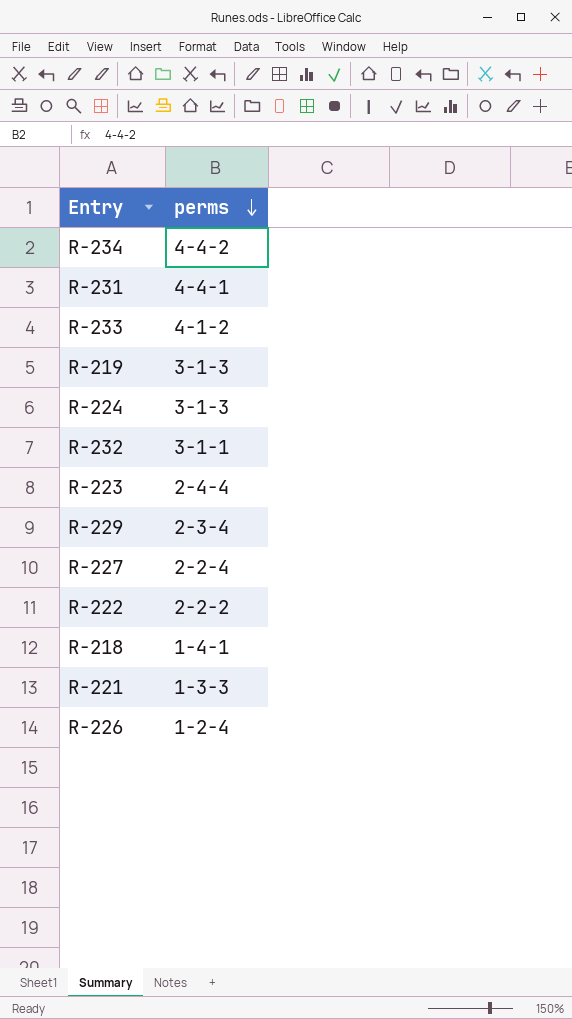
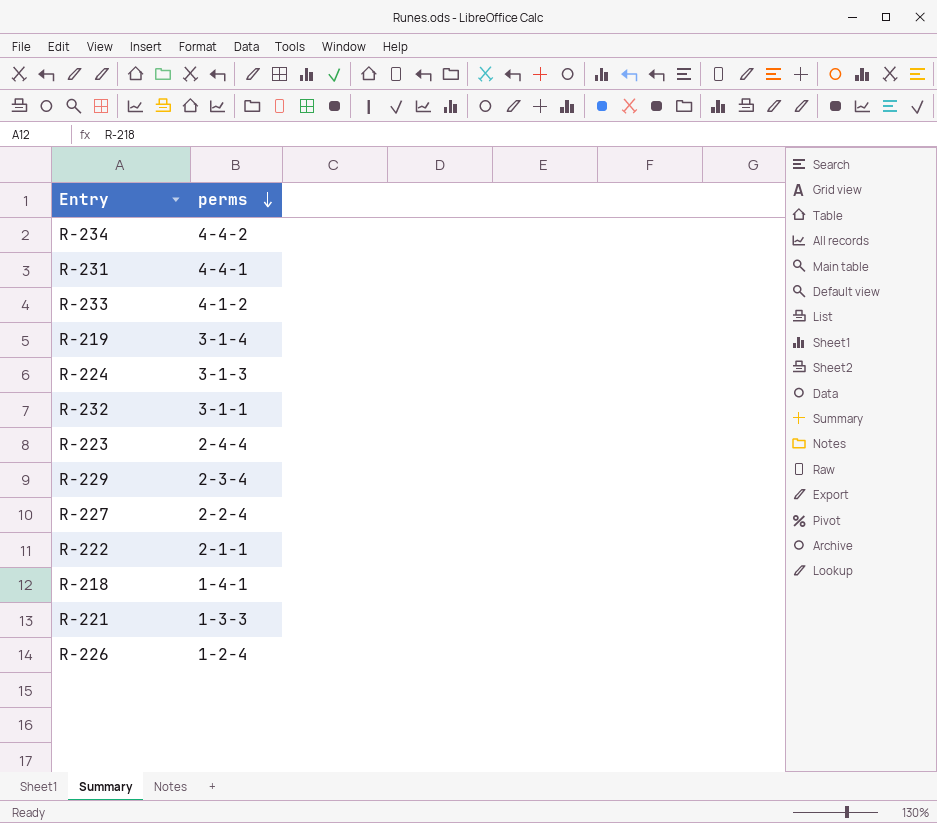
R-219 | perms: 3-1-3 -> 3-1-4
R-222 | perms: 2-2-2 -> 2-1-1

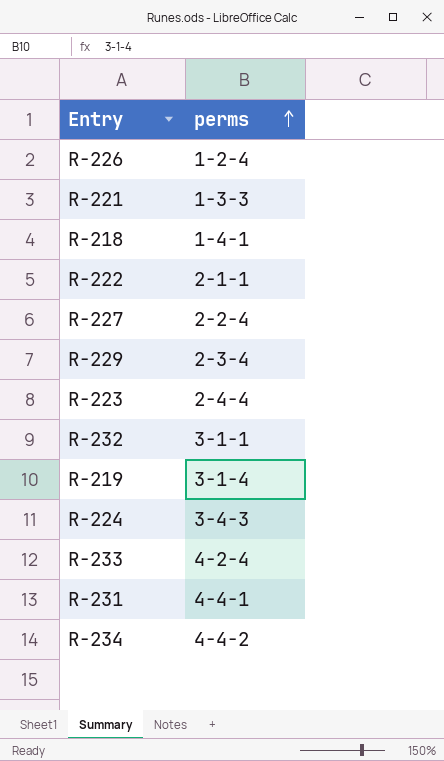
row order: perms descending -> perms ascending
R-224 | perms: 3-1-3 -> 3-4-3
R-233 | perms: 4-1-2 -> 4-2-4

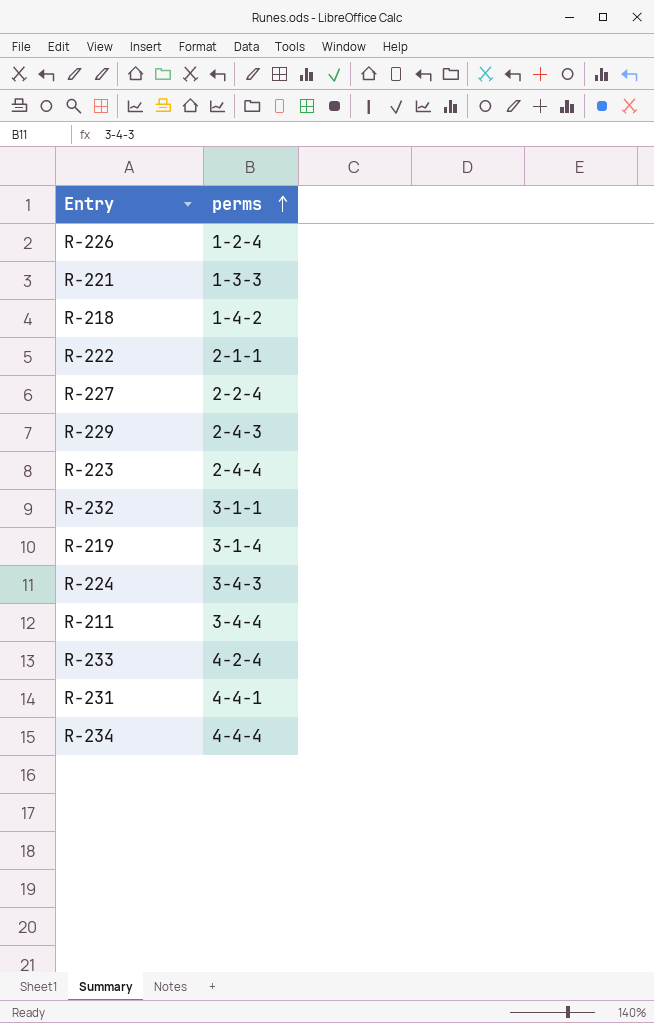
R-218 | perms: 1-4-1 -> 1-4-2
R-229 | perms: 2-3-4 -> 2-4-3
row R-211: none -> 3-4-4
R-234 | perms: 4-4-2 -> 4-4-4

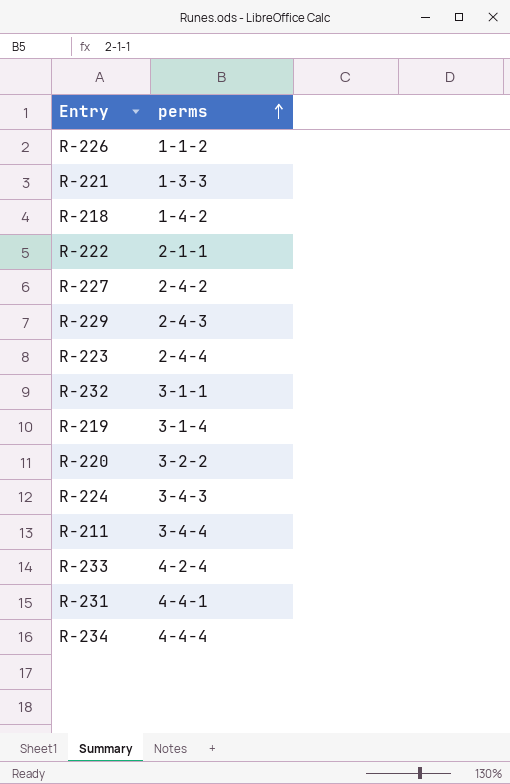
R-226 | perms: 1-2-4 -> 1-1-2
R-227 | perms: 2-2-4 -> 2-4-2
row R-220: none -> 3-2-2

